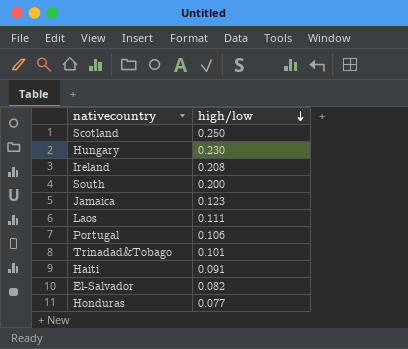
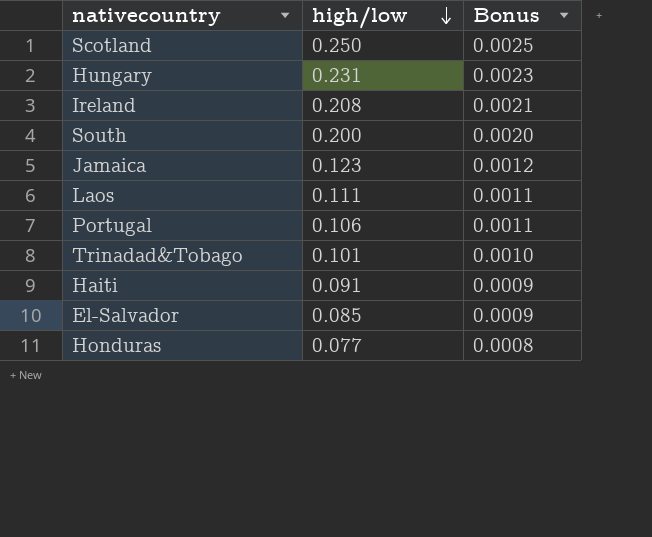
column Bonus | formula: none -> [high/low] * 0.01
Hungary | high/low: 0.230 -> 0.231
El-Salvador | high/low: 0.082 -> 0.085

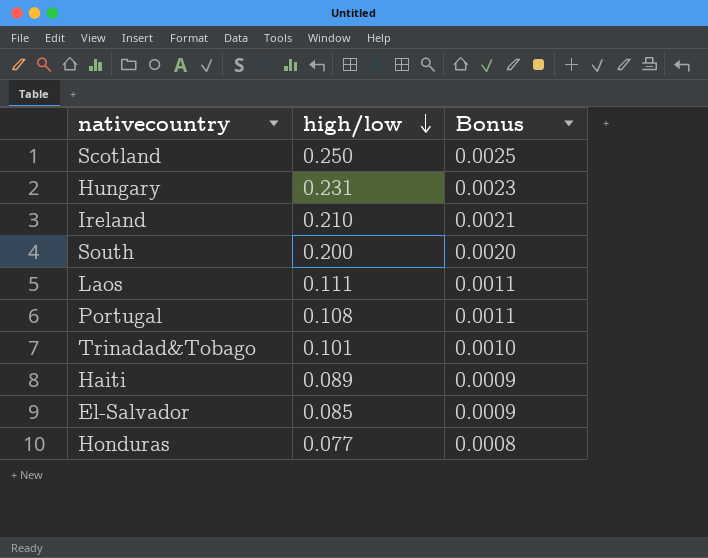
row Jamaica: 0.123 | 0.0012 -> none
Ireland | high/low: 0.208 -> 0.210
Portugal | high/low: 0.106 -> 0.108
Haiti | high/low: 0.091 -> 0.089

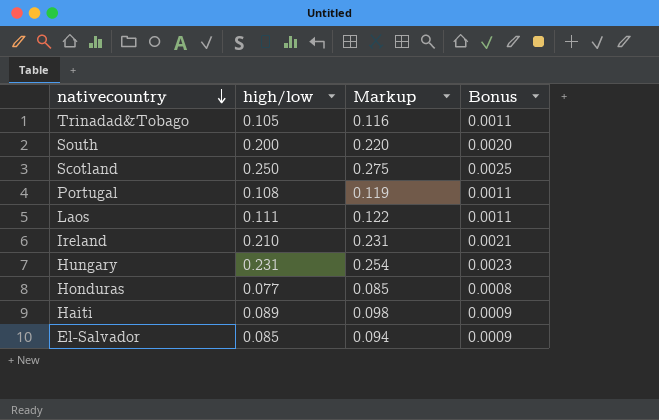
row order: high/low descending -> nativecountry descending
column Markup | formula: none -> [high/low] * 1.1
Trinadad&Tobago | high/low: 0.101 -> 0.105
Trinadad&Tobago | Bonus: 0.0010 -> 0.0011

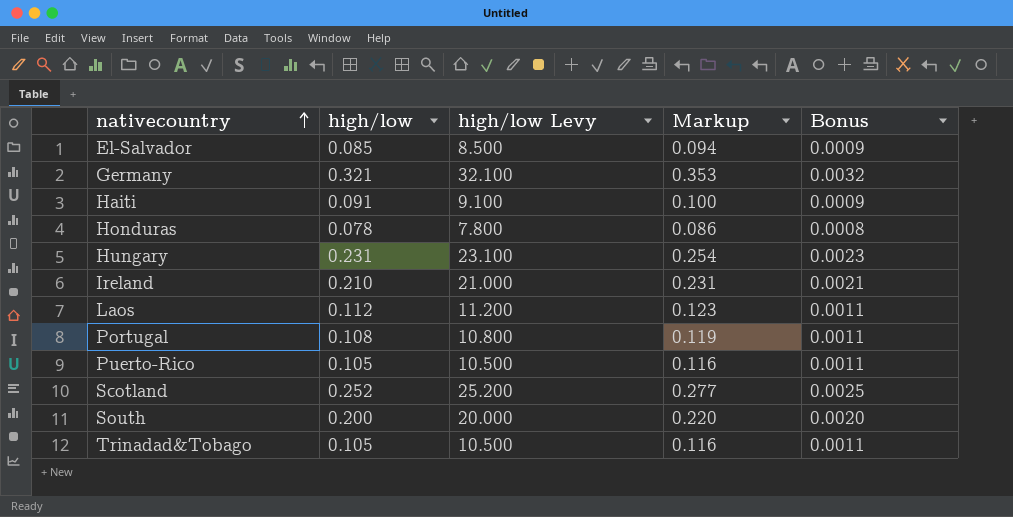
row order: nativecountry descending -> nativecountry ascending
column high/low Levy | formula: none -> [high/low] * 100
row Germany: none -> 0.321 | 32.100 | 0.353 | 0.0032
Haiti | high/low: 0.089 -> 0.091
Haiti | Markup: 0.098 -> 0.100
Honduras | high/low: 0.077 -> 0.078
Honduras | Markup: 0.085 -> 0.086
Laos | high/low: 0.111 -> 0.112
Laos | Markup: 0.122 -> 0.123
row Puerto-Rico: none -> 0.105 | 10.500 | 0.116 | 0.0011
Scotland | high/low: 0.250 -> 0.252
Scotland | Markup: 0.275 -> 0.277

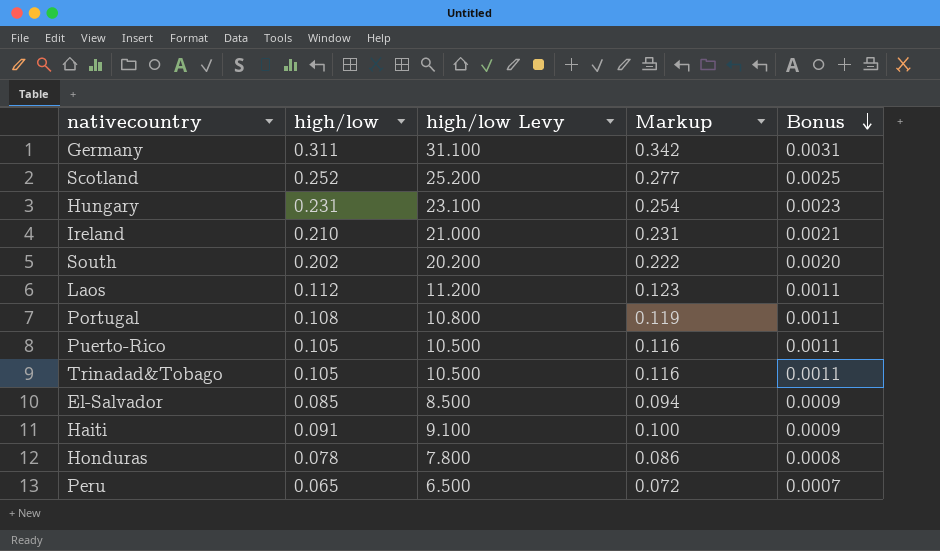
row order: nativecountry ascending -> Bonus descending
Germany | high/low: 0.321 -> 0.311
Germany | high/low Levy: 32.100 -> 31.100
Germany | Markup: 0.353 -> 0.342
Germany | Bonus: 0.0032 -> 0.0031
South | high/low: 0.200 -> 0.202
South | high/low Levy: 20.000 -> 20.200
South | Markup: 0.220 -> 0.222
row Peru: none -> 0.065 | 6.500 | 0.072 | 0.0007

